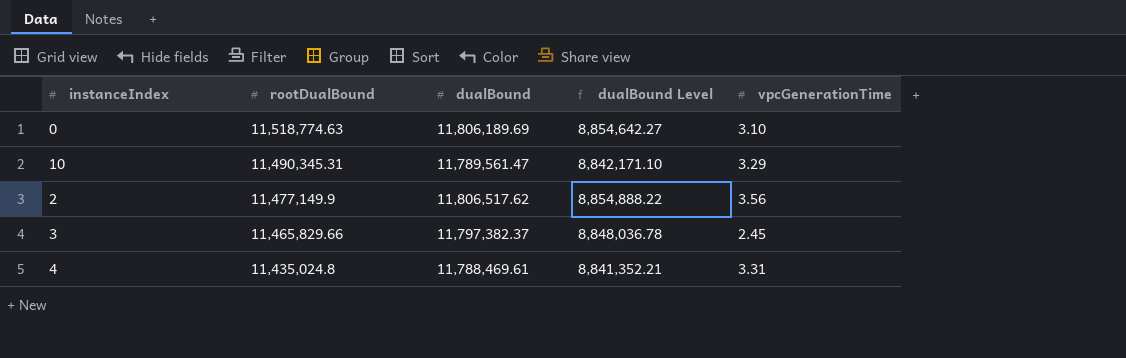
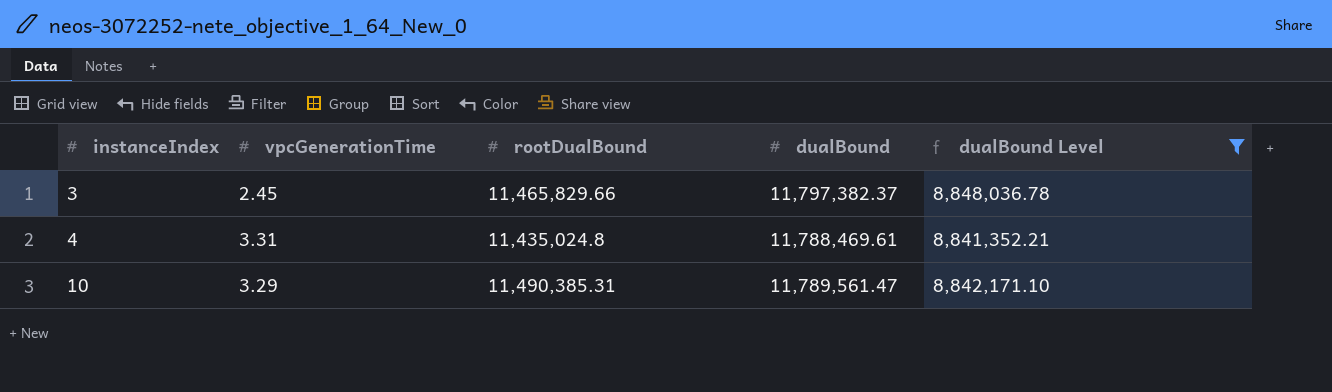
filter: none -> dualBound Level <= 8,848,036.78
row order: rootDualBound descending -> instanceIndex ascending
column vpcGenerationTime | position: 5 -> 2
10 | rootDualBound: 11,490,345.31 -> 11,490,385.31

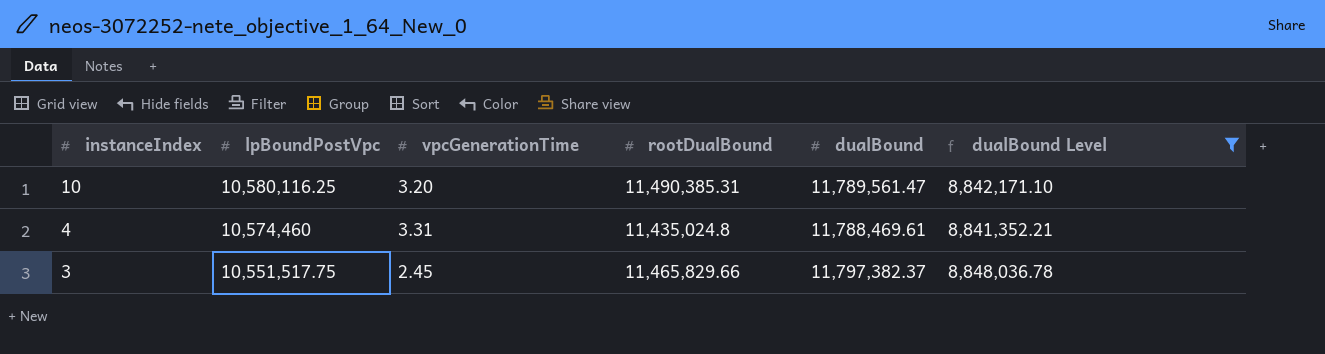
row order: instanceIndex ascending -> instanceIndex descending
column lpBoundPostVpc | position: none -> 2
10 | vpcGenerationTime: 3.29 -> 3.20

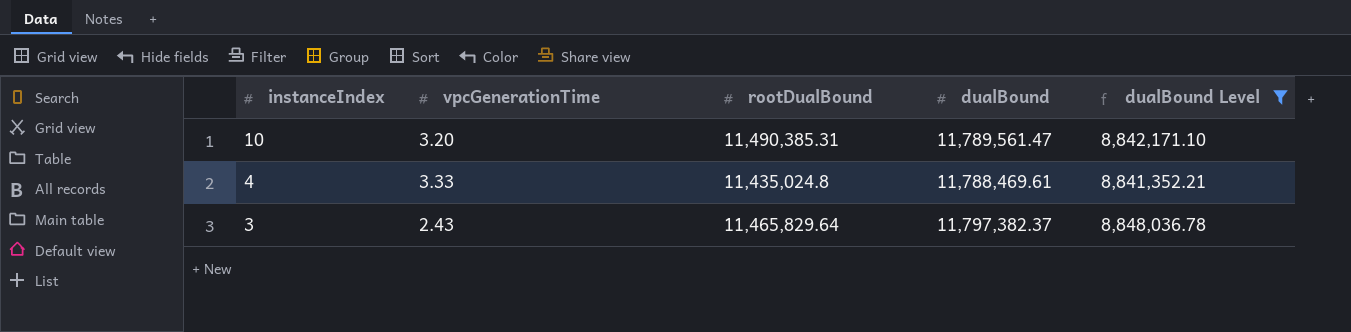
column lpBoundPostVpc | position: 2 -> none
4 | vpcGenerationTime: 3.31 -> 3.33
3 | vpcGenerationTime: 2.45 -> 2.43
3 | rootDualBound: 11,465,829.66 -> 11,465,829.64

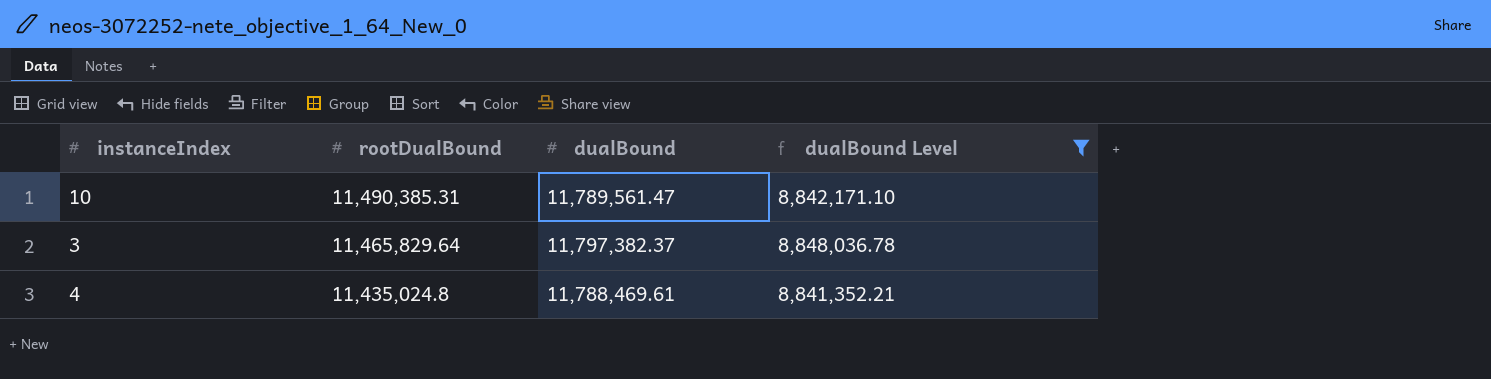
row order: instanceIndex descending -> rootDualBound descending
column vpcGenerationTime | position: 2 -> none

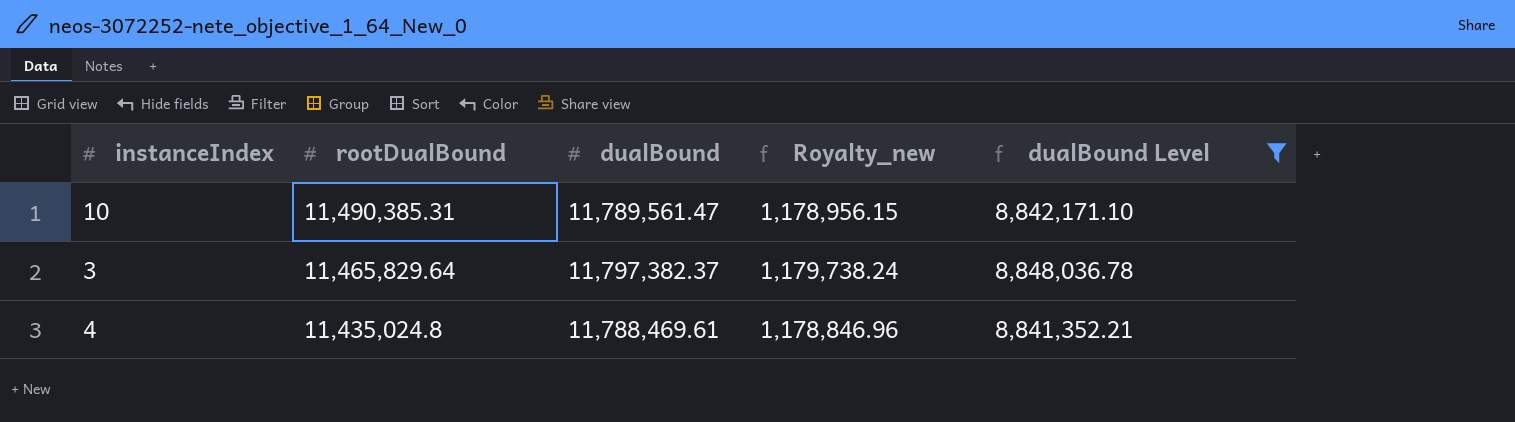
column Royalty_new | formula: none -> [dualBound] * 0.1

